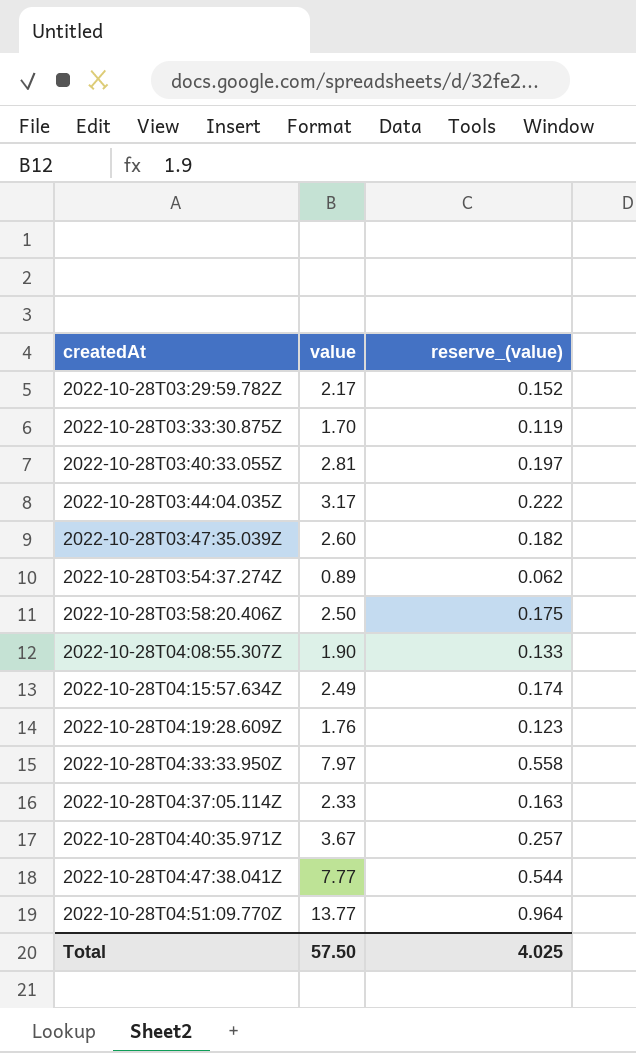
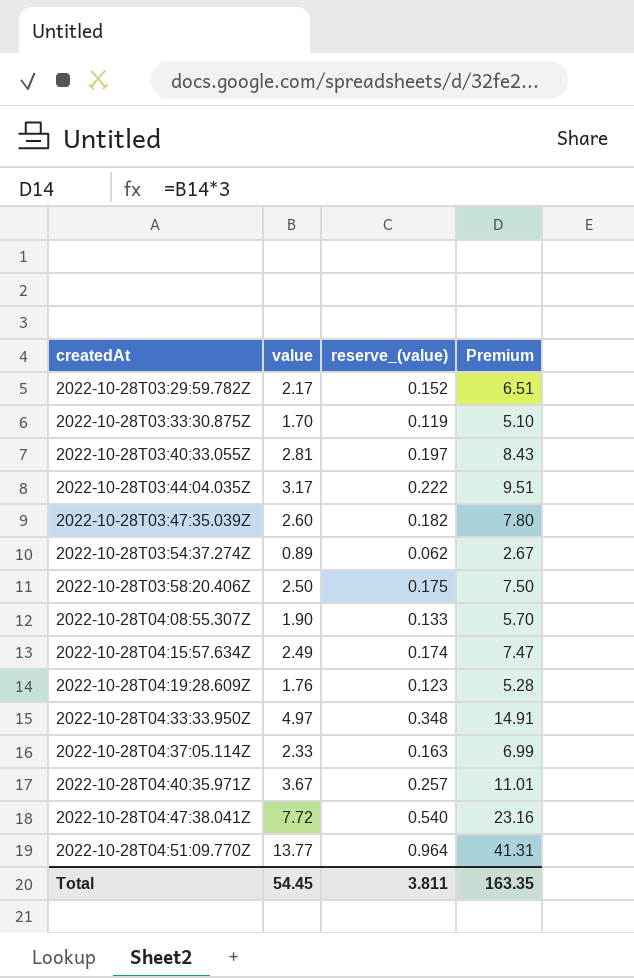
column Premium | formula: none -> [value] * 3
2022-10-28T04:33:33.950Z | value: 7.97 -> 4.97
2022-10-28T04:33:33.950Z | reserve_(value): 0.558 -> 0.348
2022-10-28T04:47:38.041Z | value: 7.77 -> 7.72
2022-10-28T04:47:38.041Z | reserve_(value): 0.544 -> 0.540
Total | value: 57.50 -> 54.45
Total | reserve_(value): 4.025 -> 3.811

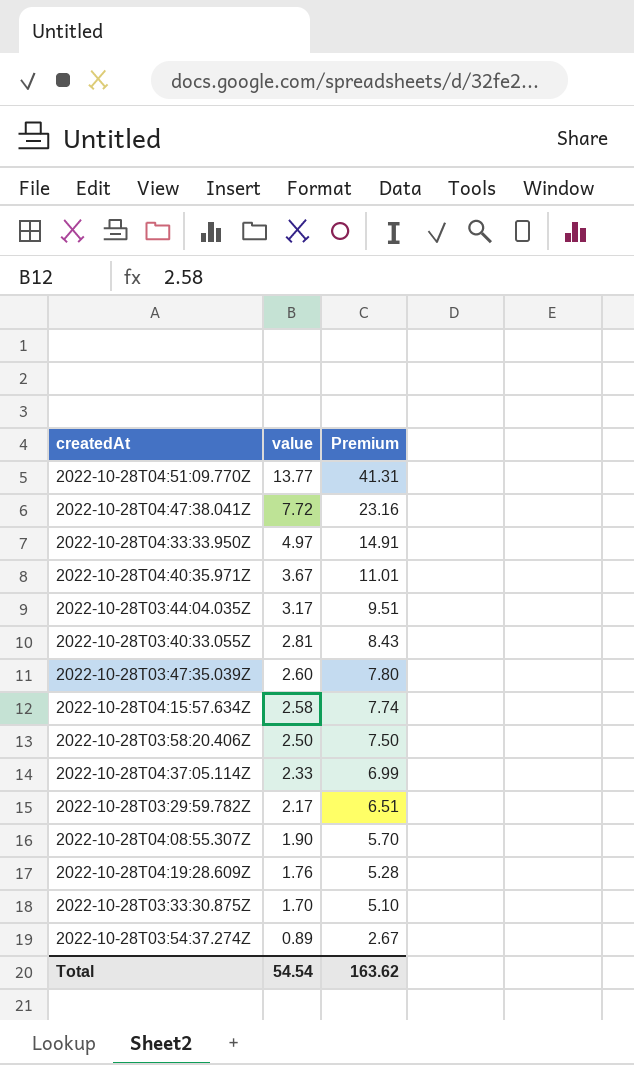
row order: createdAt ascending -> value descending
column reserve_(value) | formula: [value] * 0.07 -> none
2022-10-28T04:15:57.634Z | value: 2.49 -> 2.58
2022-10-28T04:15:57.634Z | Premium: 7.47 -> 7.74
Total | value: 54.45 -> 54.54
Total | Premium: 163.35 -> 163.62

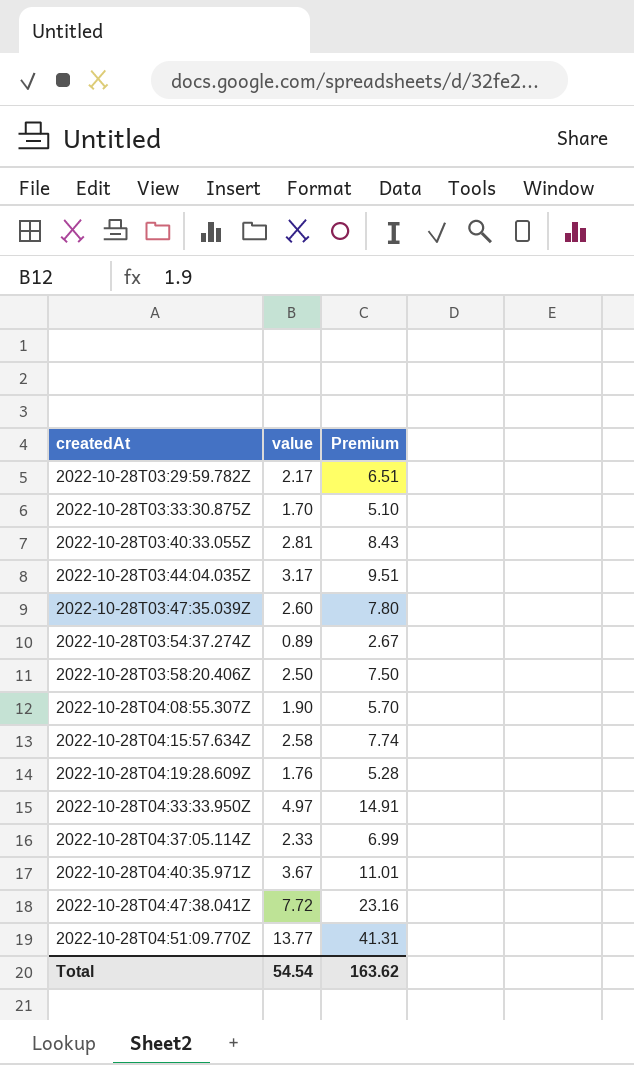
row order: value descending -> createdAt ascending

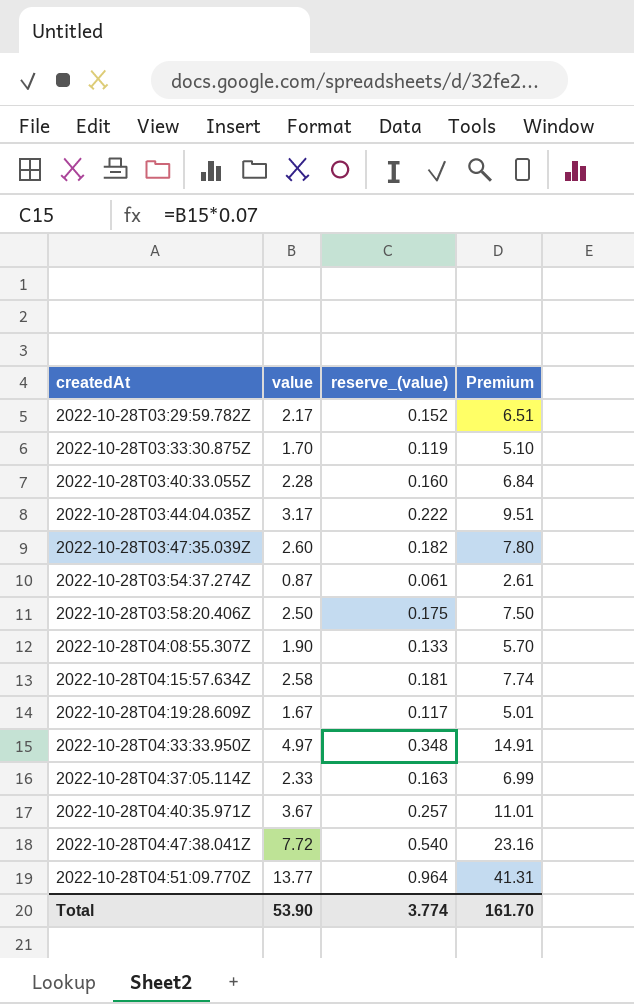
column reserve_(value) | formula: none -> [value] * 0.07
2022-10-28T03:40:33.055Z | value: 2.81 -> 2.28
2022-10-28T03:40:33.055Z | Premium: 8.43 -> 6.84
2022-10-28T03:54:37.274Z | value: 0.89 -> 0.87
2022-10-28T03:54:37.274Z | Premium: 2.67 -> 2.61
2022-10-28T04:19:28.609Z | value: 1.76 -> 1.67
2022-10-28T04:19:28.609Z | Premium: 5.28 -> 5.01
Total | value: 54.54 -> 53.90
Total | Premium: 163.62 -> 161.70

